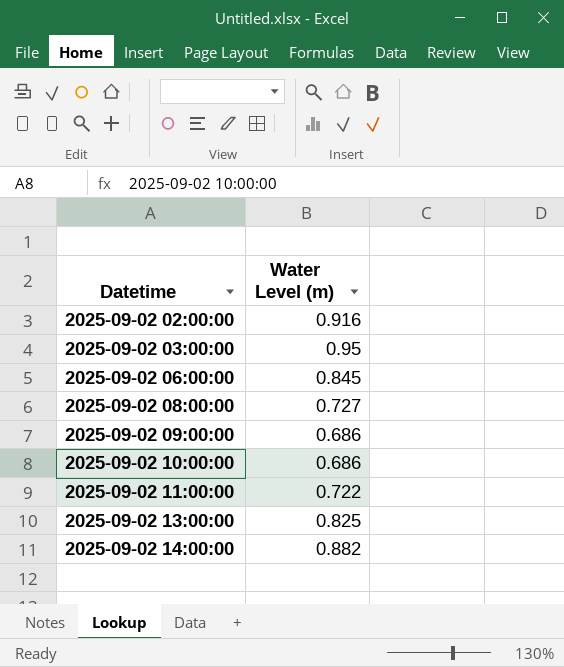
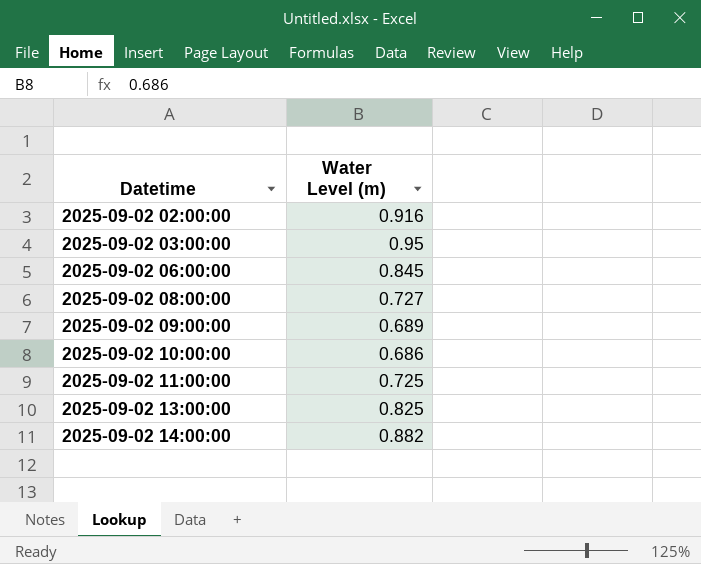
2025-09-02 09:00:00 | Water Level (m): 0.686 -> 0.689
2025-09-02 11:00:00 | Water Level (m): 0.722 -> 0.725

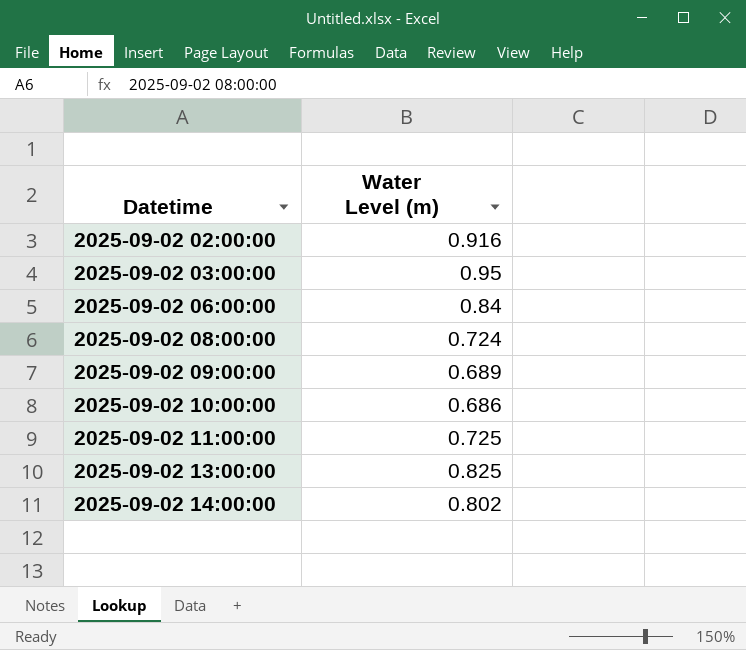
2025-09-02 06:00:00 | Water Level (m): 0.845 -> 0.84
2025-09-02 08:00:00 | Water Level (m): 0.727 -> 0.724
2025-09-02 14:00:00 | Water Level (m): 0.882 -> 0.802

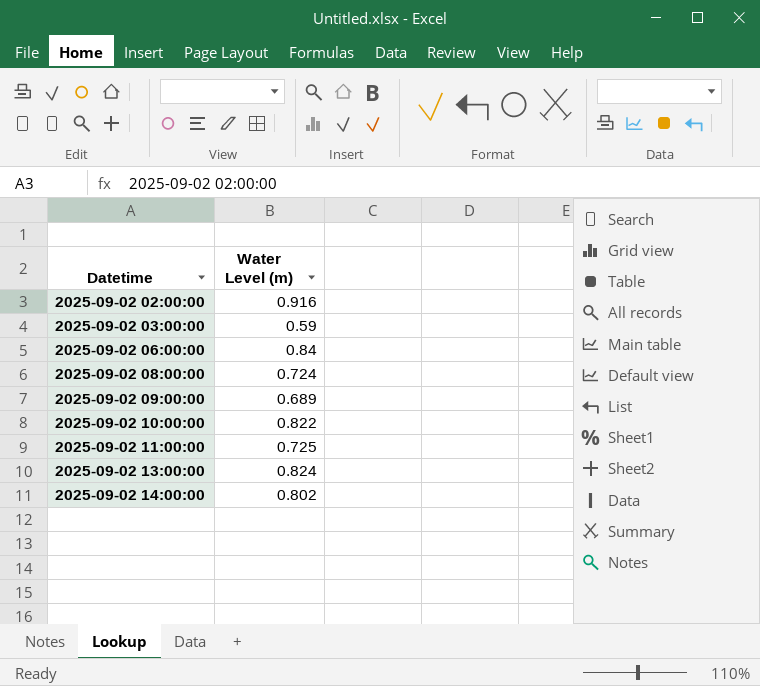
2025-09-02 03:00:00 | Water Level (m): 0.95 -> 0.59
2025-09-02 10:00:00 | Water Level (m): 0.686 -> 0.822
2025-09-02 13:00:00 | Water Level (m): 0.825 -> 0.824

